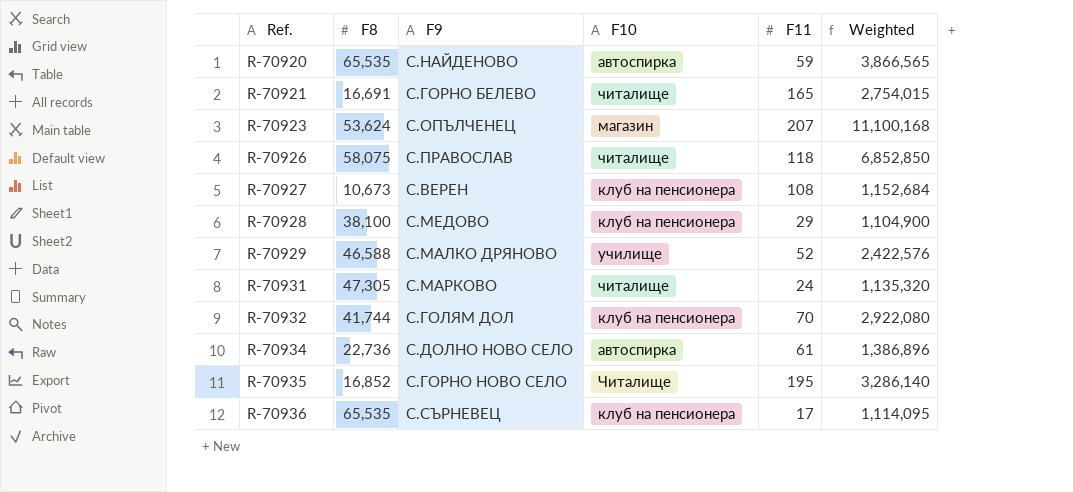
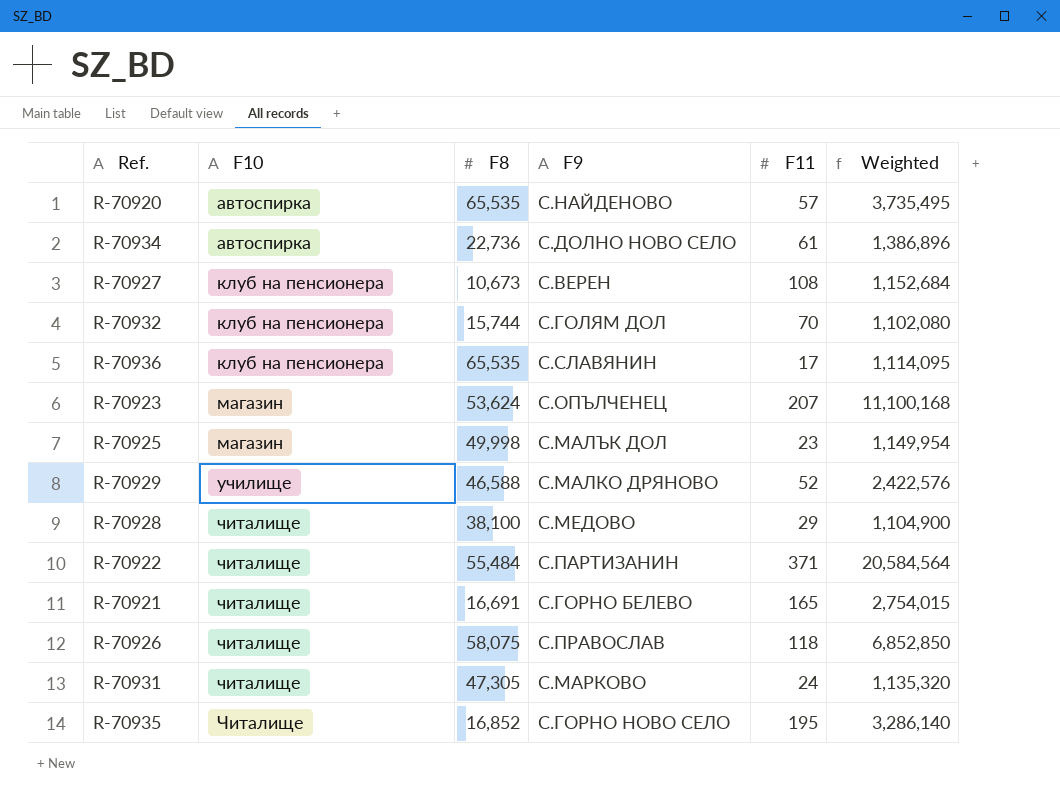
row order: Ref. ascending -> F10 ascending
column F10 | position: 4 -> 2
R-70920 | F11: 59 -> 57
R-70920 | Weighted: 3,866,565 -> 3,735,495
R-70932 | F8: 41,744 -> 15,744
R-70932 | Weighted: 2,922,080 -> 1,102,080
R-70936 | F9: С.СЪРНЕВЕЦ -> С.СЛАВЯНИН
row R-70925: none -> магазин | 49,998 | С.МАЛЪК ДОЛ | 23 | 1,149,954
R-70928 | F10: клуб на пенсионера -> читалище
row R-70922: none -> читалище | 55,484 | С.ПАРТИЗАНИН | 371 | 20,584,564

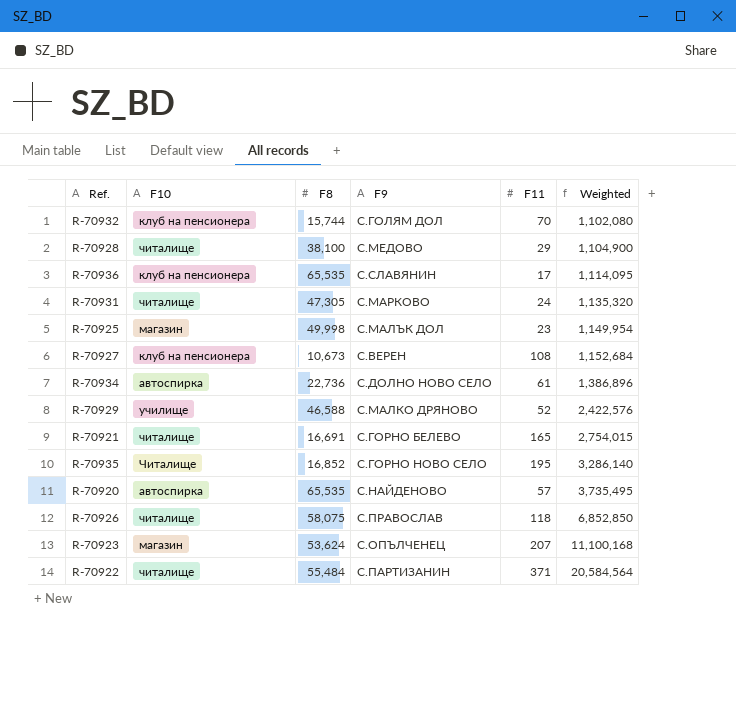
row order: F10 ascending -> Weighted ascending

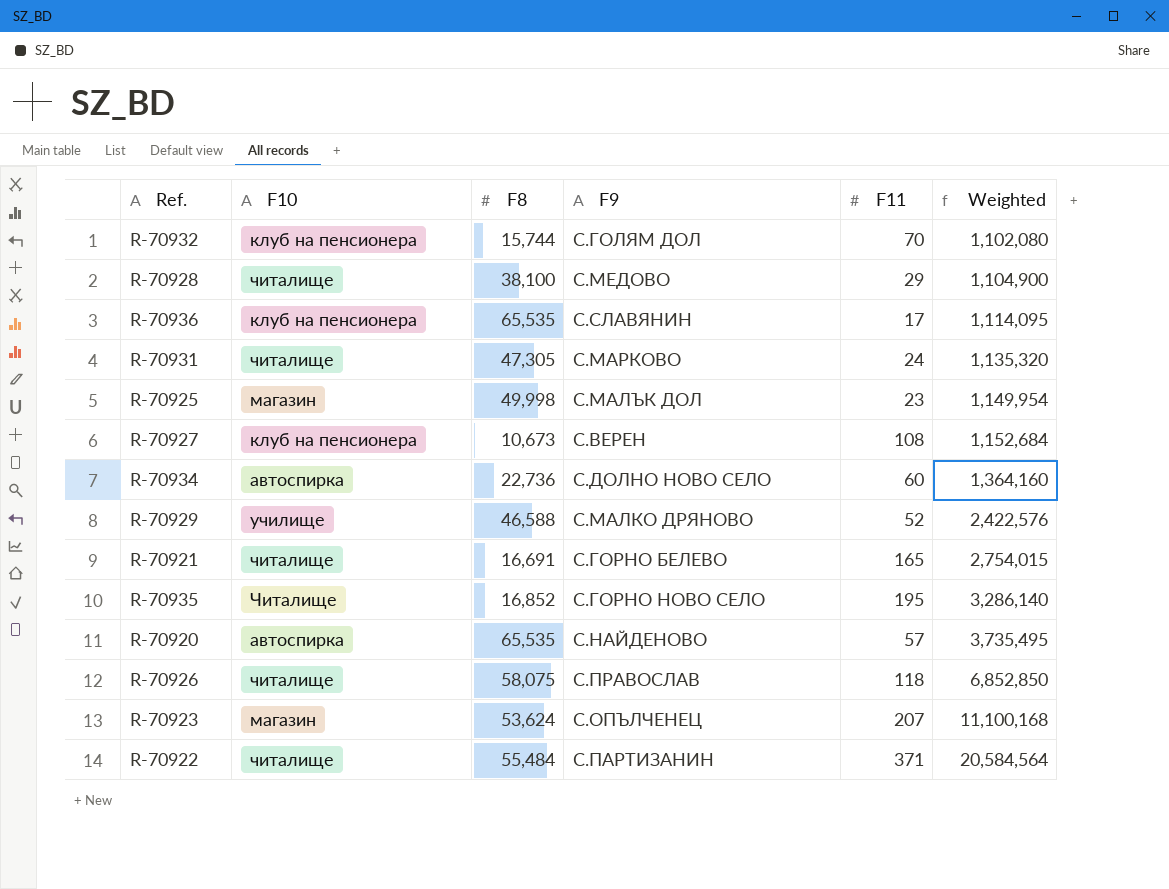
R-70934 | F11: 61 -> 60
R-70934 | Weighted: 1,386,896 -> 1,364,160

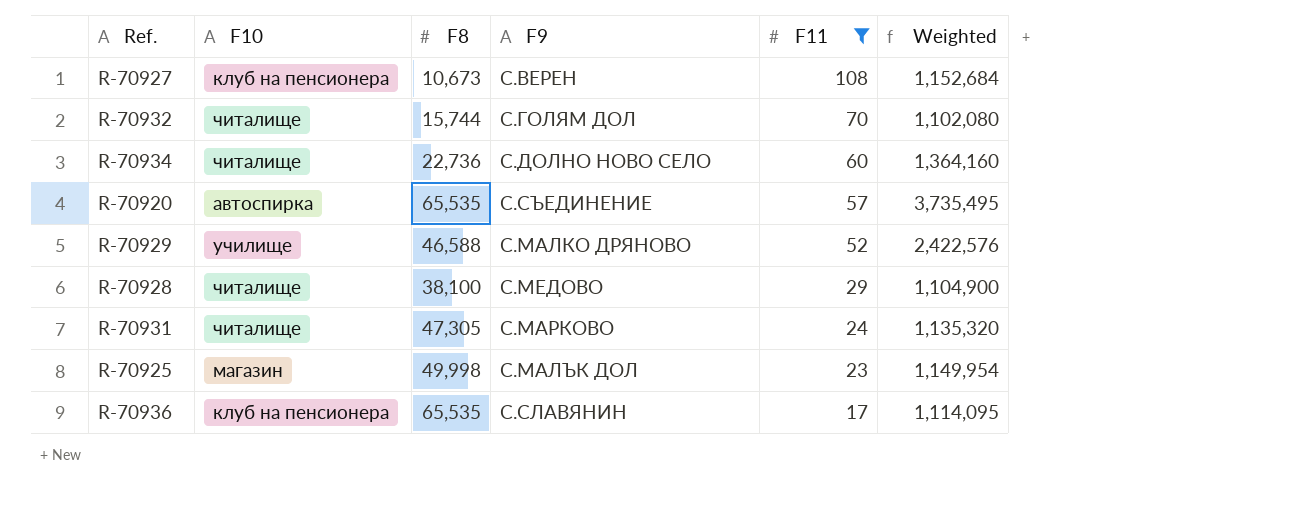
filter: none -> F11 <= 108
row order: Weighted ascending -> F11 descending
R-70932 | F10: клуб на пенсионера -> читалище
R-70934 | F10: автоспирка -> читалище
R-70920 | F9: С.НАЙДЕНОВО -> С.СЪЕДИНЕНИЕ

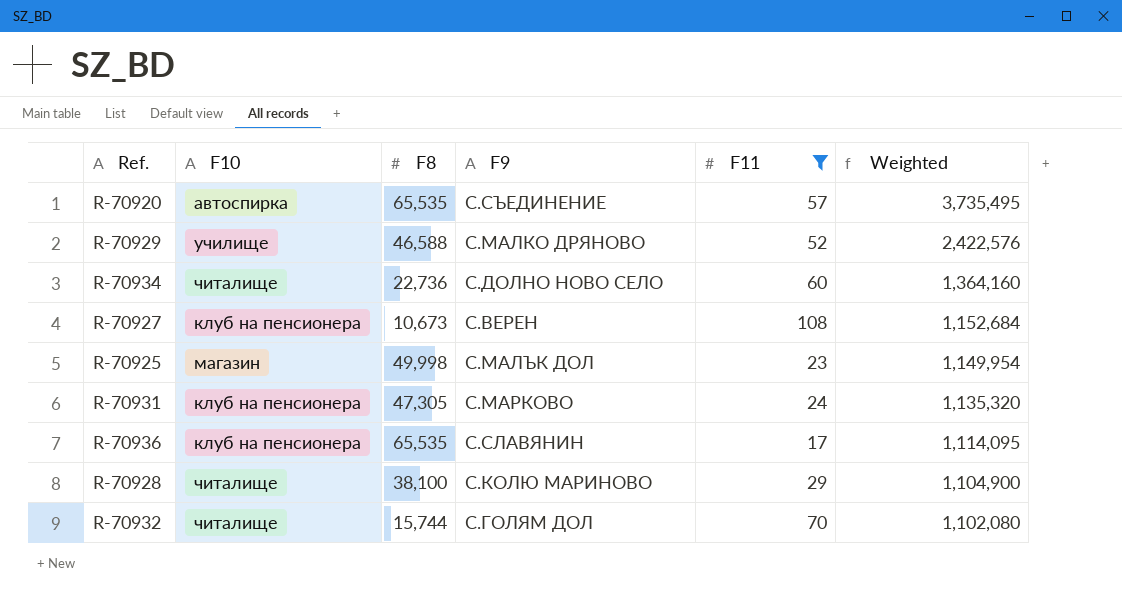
row order: F11 descending -> Weighted descending
R-70931 | F10: читалище -> клуб на пенсионера
R-70928 | F9: С.МЕДОВО -> С.КОЛЮ МАРИНОВО

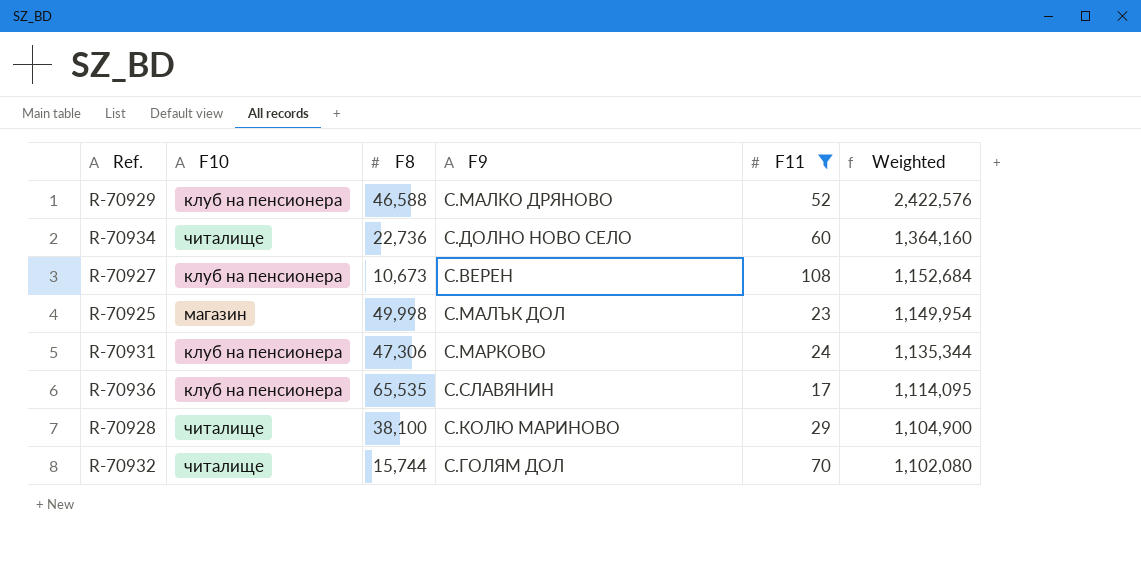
row R-70920: автоспирка | 65,535 | С.СЪЕДИНЕНИЕ | 57 | 3,735,495 -> none
R-70929 | F10: училище -> клуб на пенсионера
R-70931 | F8: 47,305 -> 47,306
R-70931 | Weighted: 1,135,320 -> 1,135,344

